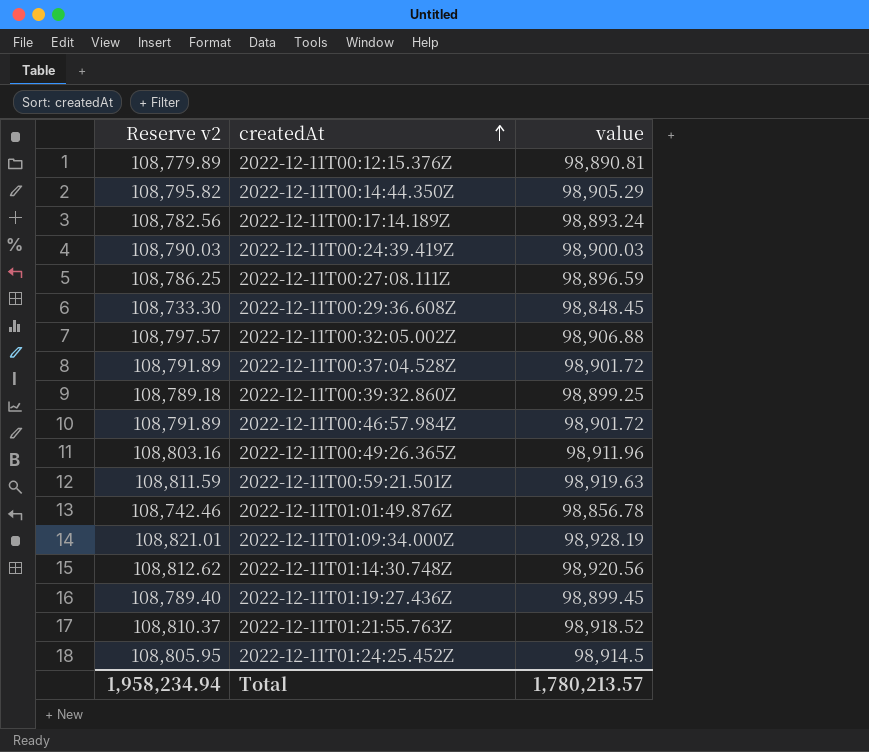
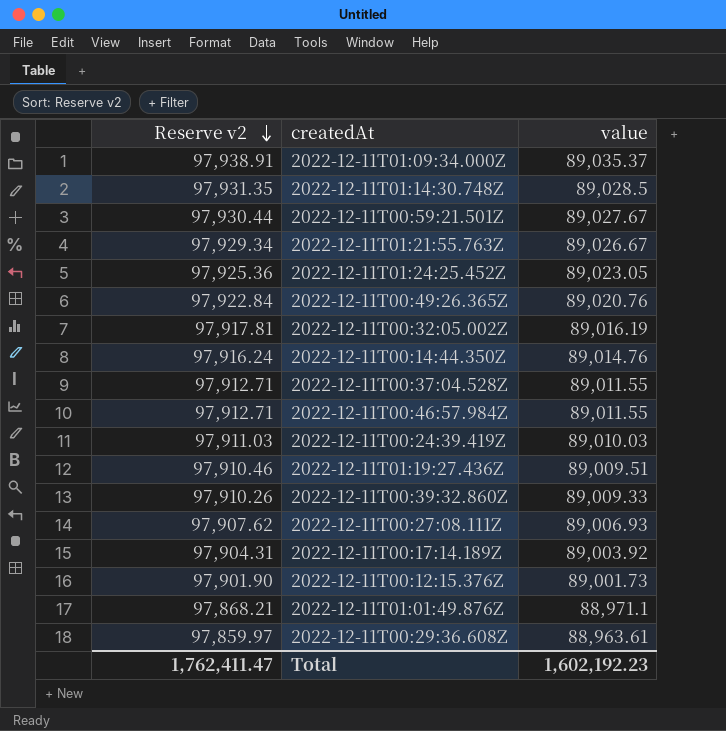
row order: createdAt ascending -> Reserve v2 descending
2022-12-11T01:09:34.000Z | Reserve v2: 108,821.01 -> 97,938.91
2022-12-11T01:09:34.000Z | value: 98,928.19 -> 89,035.37
2022-12-11T01:14:30.748Z | Reserve v2: 108,812.62 -> 97,931.35
2022-12-11T01:14:30.748Z | value: 98,920.56 -> 89,028.5
2022-12-11T00:59:21.501Z | Reserve v2: 108,811.59 -> 97,930.44
2022-12-11T00:59:21.501Z | value: 98,919.63 -> 89,027.67
2022-12-11T01:21:55.763Z | Reserve v2: 108,810.37 -> 97,929.34
2022-12-11T01:21:55.763Z | value: 98,918.52 -> 89,026.67
2022-12-11T01:24:25.452Z | Reserve v2: 108,805.95 -> 97,925.36
2022-12-11T01:24:25.452Z | value: 98,914.5 -> 89,023.05
2022-12-11T00:49:26.365Z | Reserve v2: 108,803.16 -> 97,922.84
2022-12-11T00:49:26.365Z | value: 98,911.96 -> 89,020.76
2022-12-11T00:32:05.002Z | Reserve v2: 108,797.57 -> 97,917.81
2022-12-11T00:32:05.002Z | value: 98,906.88 -> 89,016.19
2022-12-11T00:14:44.350Z | Reserve v2: 108,795.82 -> 97,916.24
2022-12-11T00:14:44.350Z | value: 98,905.29 -> 89,014.76
2022-12-11T00:37:04.528Z | Reserve v2: 108,791.89 -> 97,912.71
2022-12-11T00:37:04.528Z | value: 98,901.72 -> 89,011.55
2022-12-11T00:46:57.984Z | Reserve v2: 108,791.89 -> 97,912.71
2022-12-11T00:46:57.984Z | value: 98,901.72 -> 89,011.55
2022-12-11T00:24:39.419Z | Reserve v2: 108,790.03 -> 97,911.03
2022-12-11T00:24:39.419Z | value: 98,900.03 -> 89,010.03
2022-12-11T01:19:27.436Z | Reserve v2: 108,789.40 -> 97,910.46
2022-12-11T01:19:27.436Z | value: 98,899.45 -> 89,009.51
2022-12-11T00:39:32.860Z | Reserve v2: 108,789.18 -> 97,910.26
2022-12-11T00:39:32.860Z | value: 98,899.25 -> 89,009.33
2022-12-11T00:27:08.111Z | Reserve v2: 108,786.25 -> 97,907.62
2022-12-11T00:27:08.111Z | value: 98,896.59 -> 89,006.93
2022-12-11T00:17:14.189Z | Reserve v2: 108,782.56 -> 97,904.31
2022-12-11T00:17:14.189Z | value: 98,893.24 -> 89,003.92
2022-12-11T00:12:15.376Z | Reserve v2: 108,779.89 -> 97,901.90
2022-12-11T00:12:15.376Z | value: 98,890.81 -> 89,001.73
2022-12-11T01:01:49.876Z | Reserve v2: 108,742.46 -> 97,868.21
2022-12-11T01:01:49.876Z | value: 98,856.78 -> 88,971.1
2022-12-11T00:29:36.608Z | Reserve v2: 108,733.30 -> 97,859.97
2022-12-11T00:29:36.608Z | value: 98,848.45 -> 88,963.61
Total | Reserve v2: 1,958,234.94 -> 1,762,411.47
Total | value: 1,780,213.57 -> 1,602,192.23

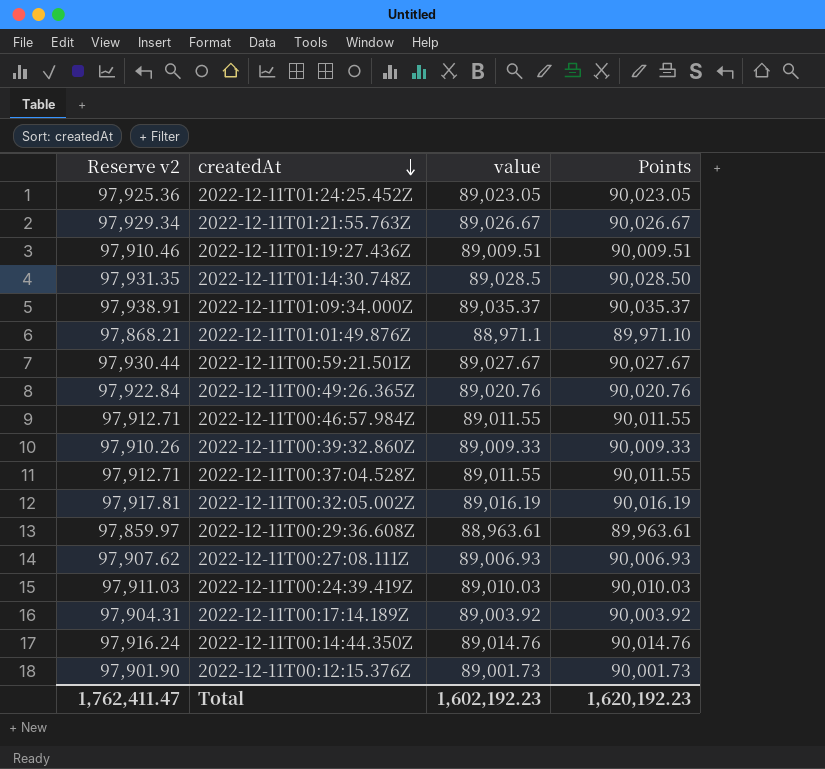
row order: Reserve v2 descending -> createdAt descending
column Points | formula: none -> [value] + 1000

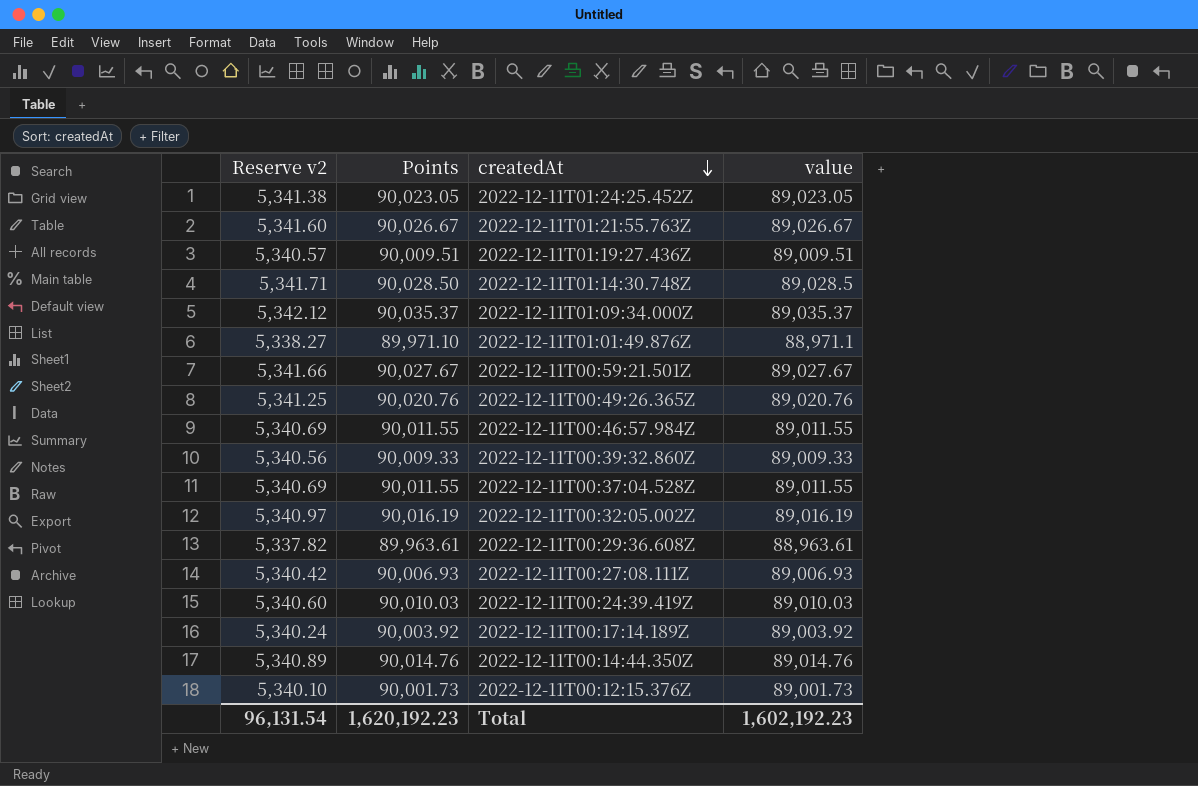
column Reserve v2 | formula: [value] * 1.1 -> [value] * 0.06
column Points | position: 4 -> 2
Total | Reserve v2: 1,762,411.47 -> 96,131.54

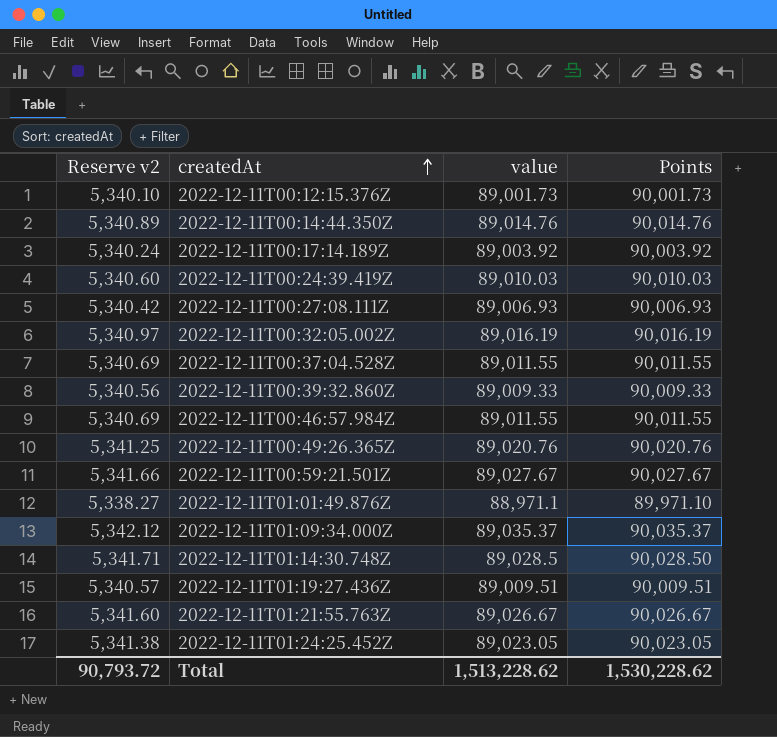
row order: createdAt descending -> createdAt ascending
column Points | position: 2 -> 4
row 2022-12-11T00:29:36.608Z: 5,337.82 | 89,963.61 | 88,963.61 -> none
Total | Reserve v2: 96,131.54 -> 90,793.72
Total | value: 1,602,192.23 -> 1,513,228.62
Total | Points: 1,620,192.23 -> 1,530,228.62

